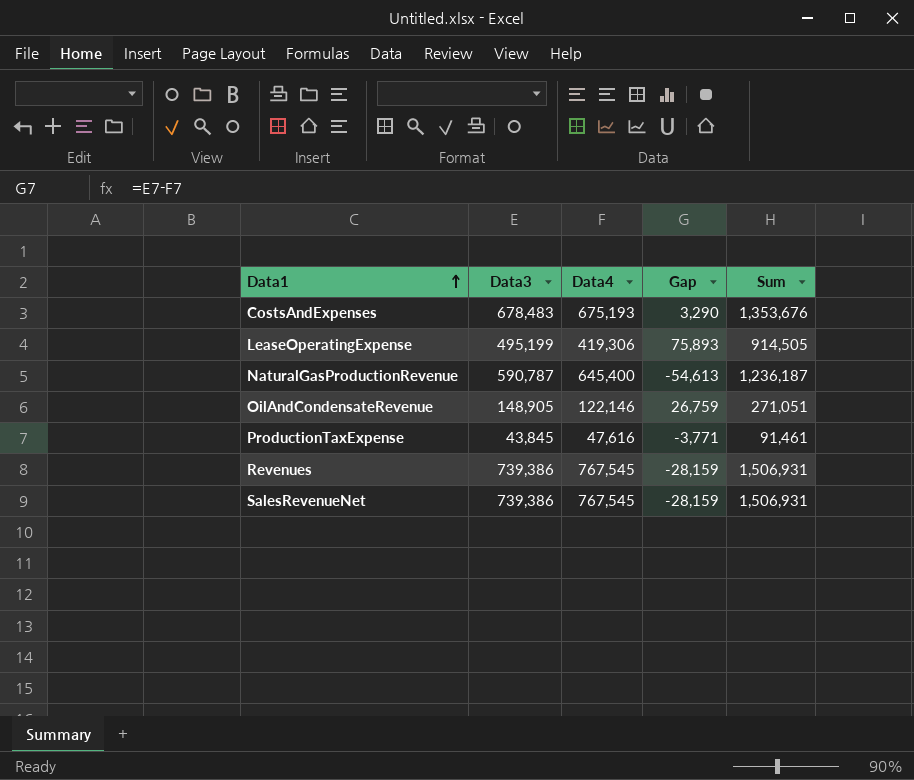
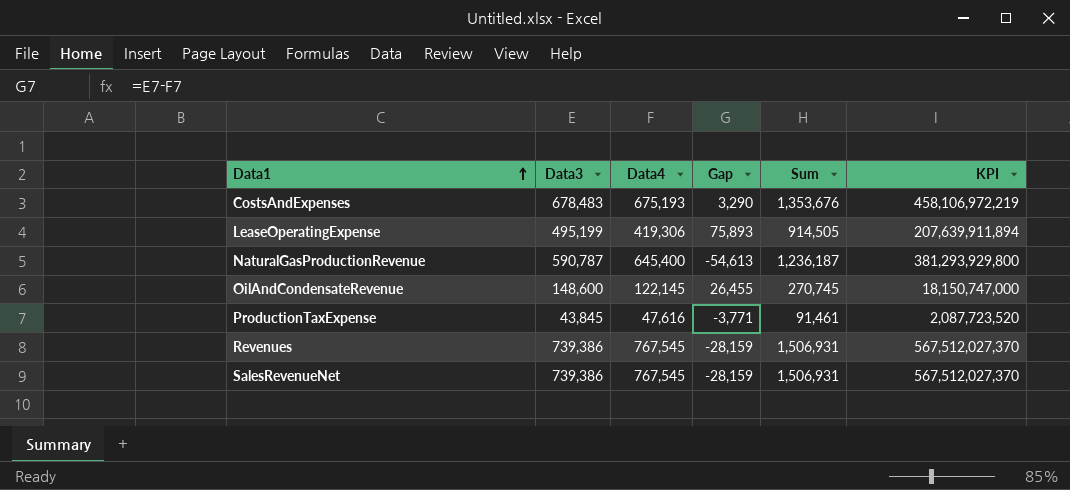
column KPI | formula: none -> [Data3] * [Data4]
OilAndCondensateRevenue | Data3: 148,905 -> 148,600
OilAndCondensateRevenue | Data4: 122,146 -> 122,145
OilAndCondensateRevenue | Gap: 26,759 -> 26,455
OilAndCondensateRevenue | Sum: 271,051 -> 270,745

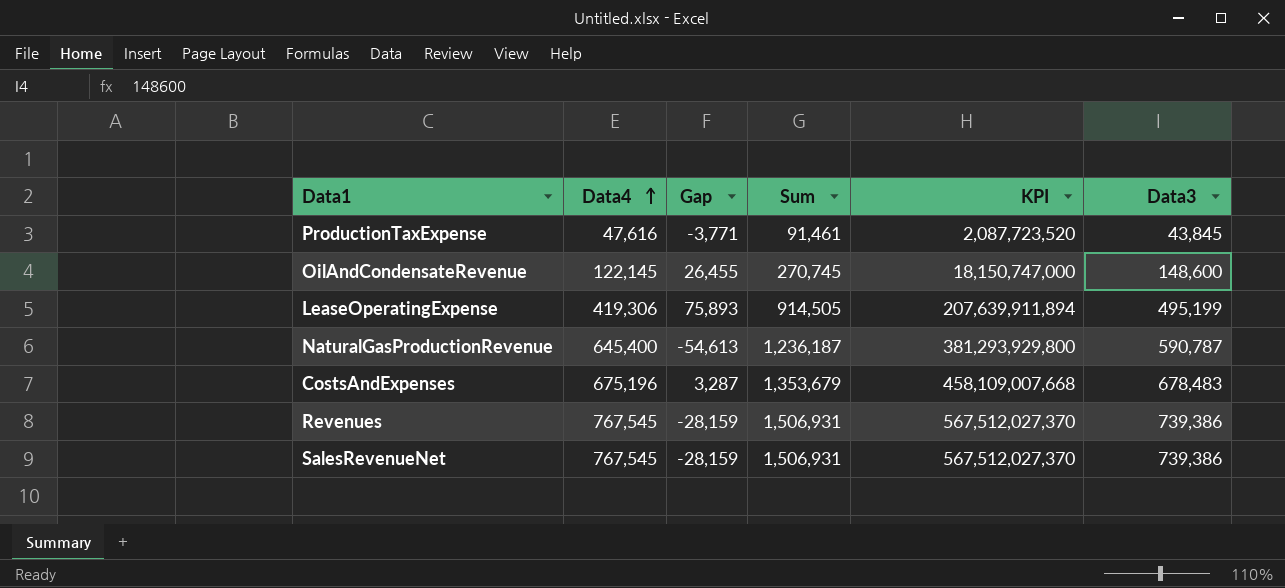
row order: Data1 ascending -> Data4 ascending
column Data3 | position: 2 -> 6
CostsAndExpenses | Data4: 675,193 -> 675,196
CostsAndExpenses | Gap: 3,290 -> 3,287
CostsAndExpenses | Sum: 1,353,676 -> 1,353,679
CostsAndExpenses | KPI: 458,106,972,219 -> 458,109,007,668

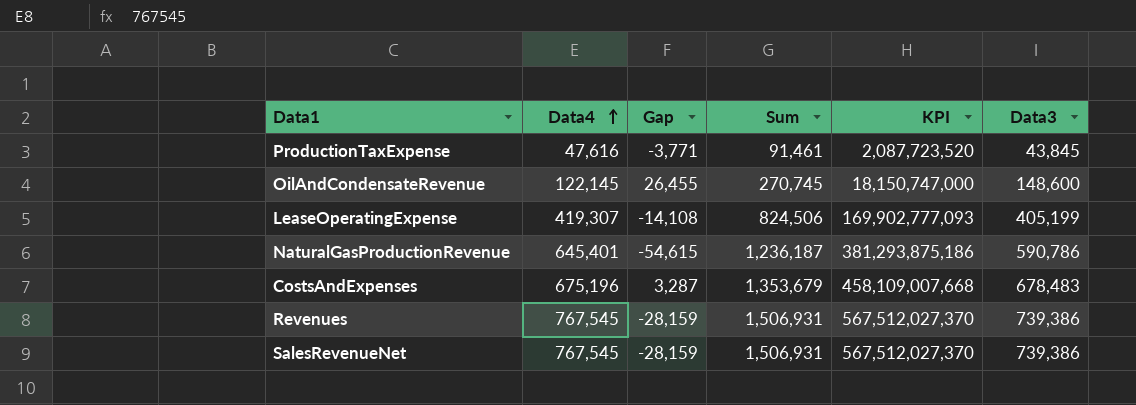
LeaseOperatingExpense | Data4: 419,306 -> 419,307
LeaseOperatingExpense | Gap: 75,893 -> -14,108
LeaseOperatingExpense | Sum: 914,505 -> 824,506
LeaseOperatingExpense | KPI: 207,639,911,894 -> 169,902,777,093
LeaseOperatingExpense | Data3: 495,199 -> 405,199
NaturalGasProductionRevenue | Data4: 645,400 -> 645,401
NaturalGasProductionRevenue | Gap: -54,613 -> -54,615
NaturalGasProductionRevenue | KPI: 381,293,929,800 -> 381,293,875,186
NaturalGasProductionRevenue | Data3: 590,787 -> 590,786

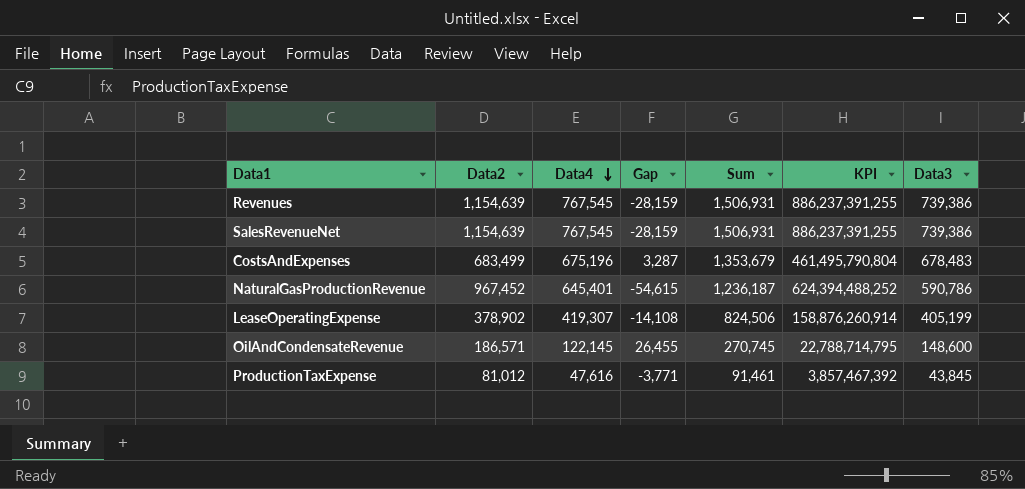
row order: Data4 ascending -> Data4 descending
column Data2 | position: none -> 2
column KPI | formula: [Data4] * [Data3] -> [Data2] * [Data4]

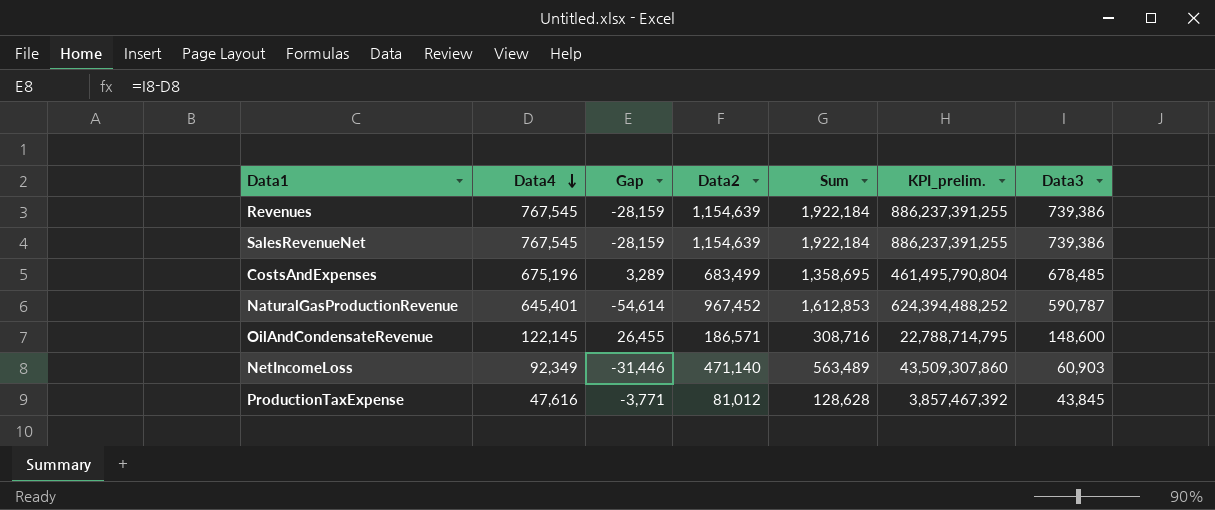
column Data2 | position: 2 -> 4
column Sum | formula: [Data4] + [Data3] -> [Data4] + [Data2]
column name: KPI -> KPI_prelim.
row LeaseOperatingExpense: 378,902 | 419,307 | -14,108 | 824,506 | 158,876,260,914 | 405,199 -> none
CostsAndExpenses | Gap: 3,287 -> 3,289
CostsAndExpenses | Data3: 678,483 -> 678,485
NaturalGasProductionRevenue | Gap: -54,615 -> -54,614
NaturalGasProductionRevenue | Data3: 590,786 -> 590,787
row NetIncomeLoss: none -> 92,349 | -31,446 | 471,140 | 563,489 | 43,509,307,860 | 60,903

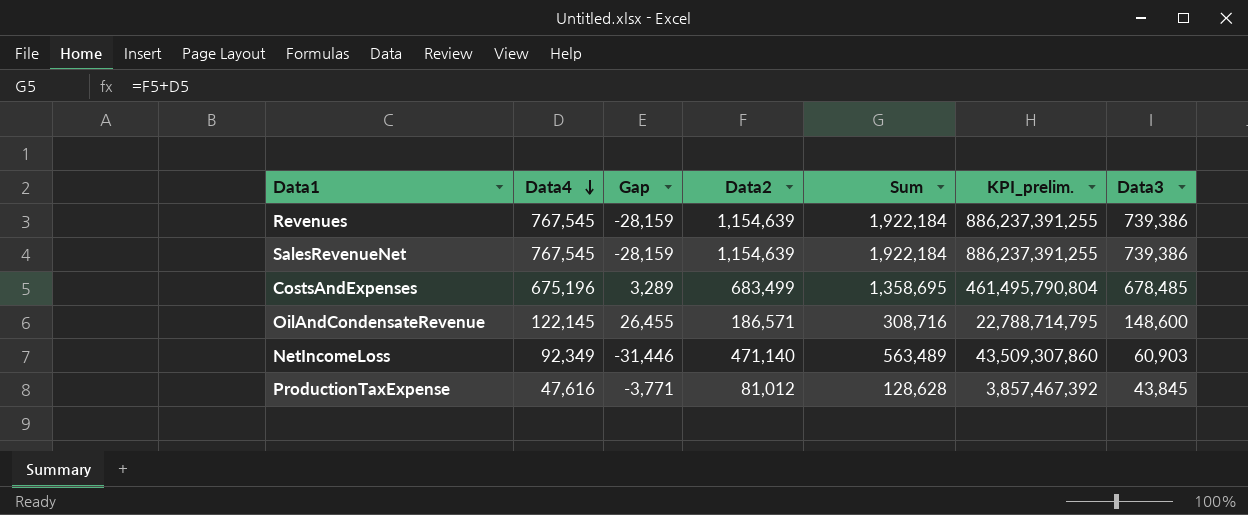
row NaturalGasProductionRevenue: 645,401 | -54,614 | 967,452 | 1,612,853 | 624,394,488,252 | 590,787 -> none

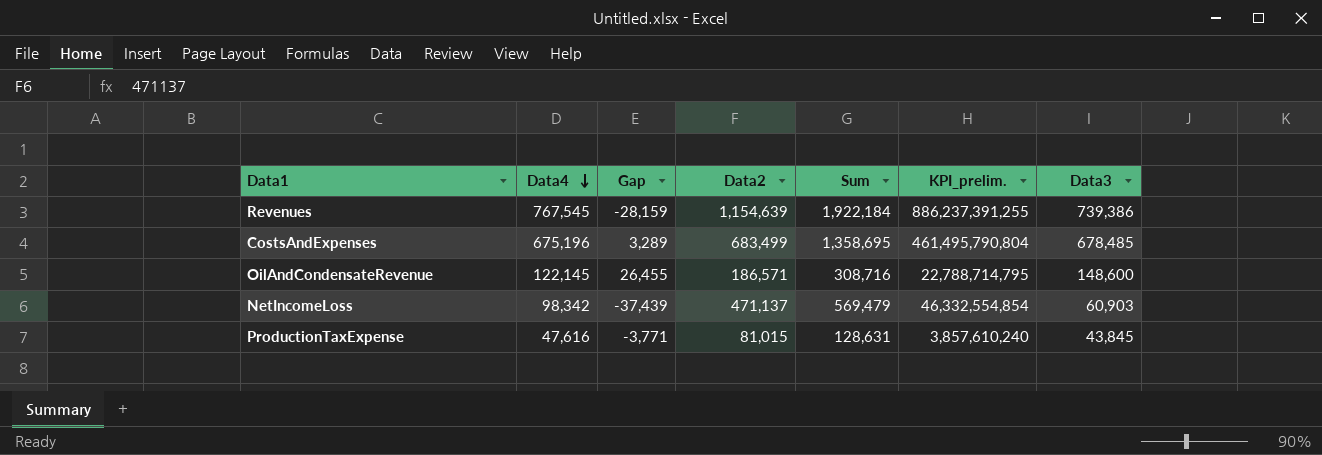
row SalesRevenueNet: 767,545 | -28,159 | 1,154,639 | 1,922,184 | 886,237,391,255 | 739,386 -> none
NetIncomeLoss | Data4: 92,349 -> 98,342
NetIncomeLoss | Gap: -31,446 -> -37,439
NetIncomeLoss | Data2: 471,140 -> 471,137
NetIncomeLoss | Sum: 563,489 -> 569,479
NetIncomeLoss | KPI_prelim.: 43,509,307,860 -> 46,332,554,854
ProductionTaxExpense | Data2: 81,012 -> 81,015
ProductionTaxExpense | Sum: 128,628 -> 128,631
ProductionTaxExpense | KPI_prelim.: 3,857,467,392 -> 3,857,610,240

